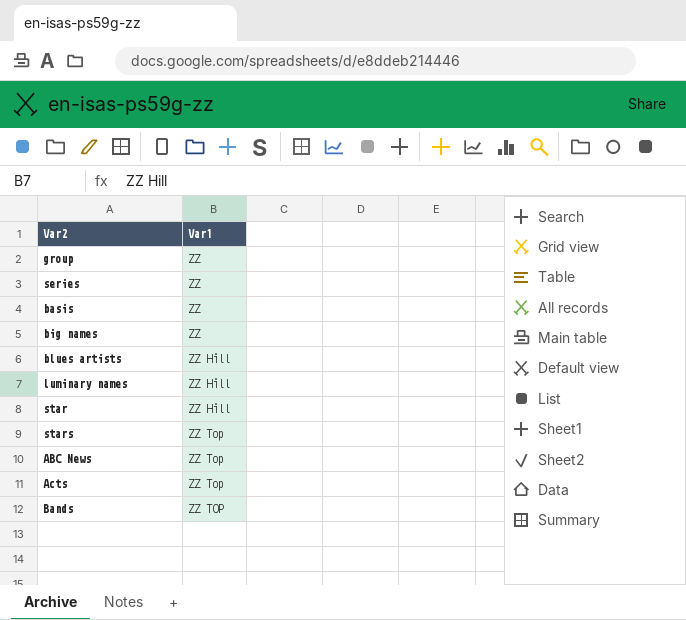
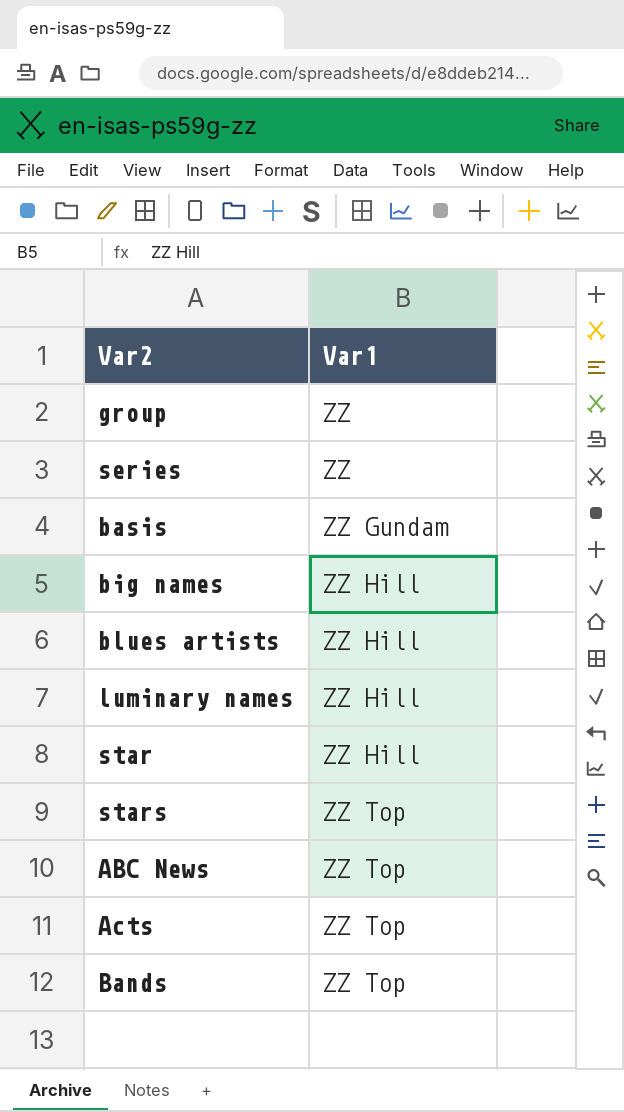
basis | Var1: ZZ -> ZZ Gundam
big names | Var1: ZZ -> ZZ Hill
Bands | Var1: ZZ TOP -> ZZ Top

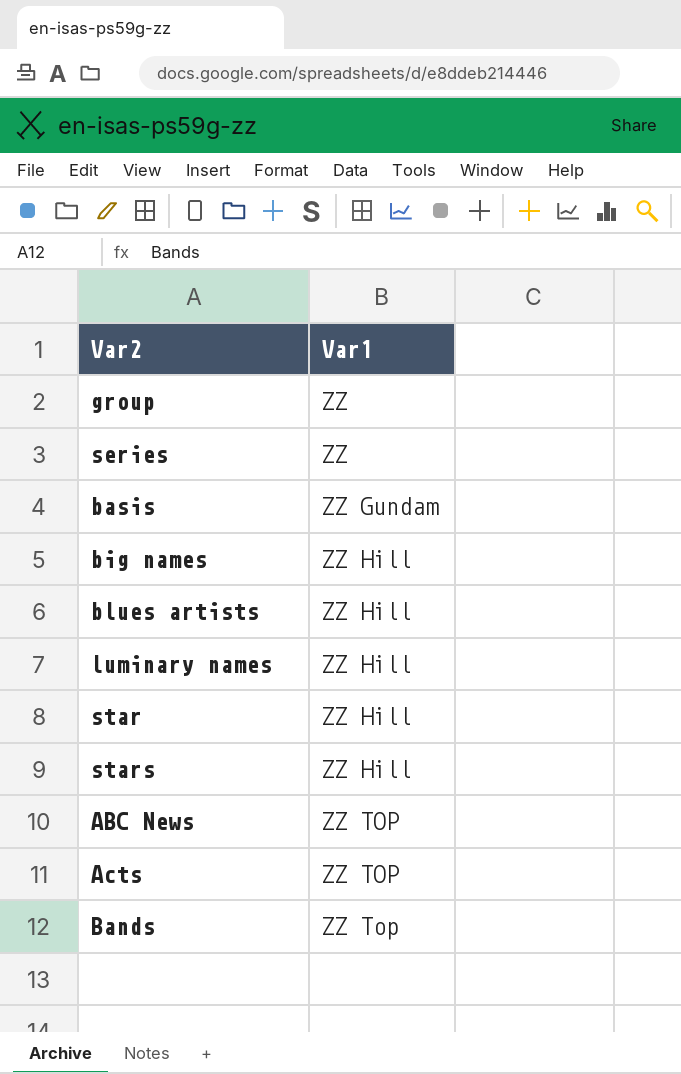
stars | Var1: ZZ Top -> ZZ Hill
ABC News | Var1: ZZ Top -> ZZ TOP
Acts | Var1: ZZ Top -> ZZ TOP

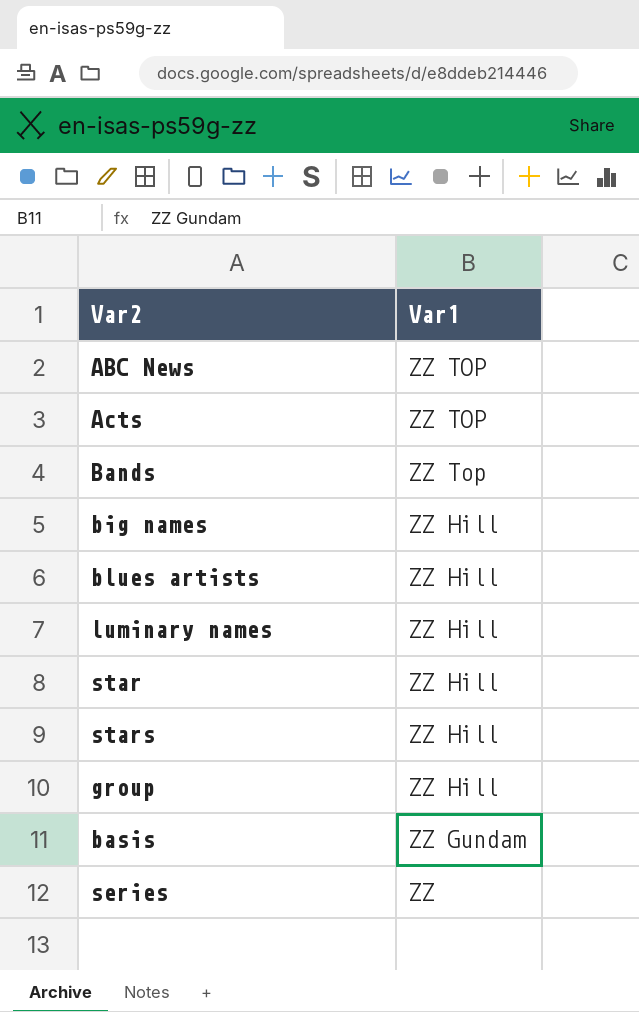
row order: Var1 ascending -> Var1 descending
group | Var1: ZZ -> ZZ Hill

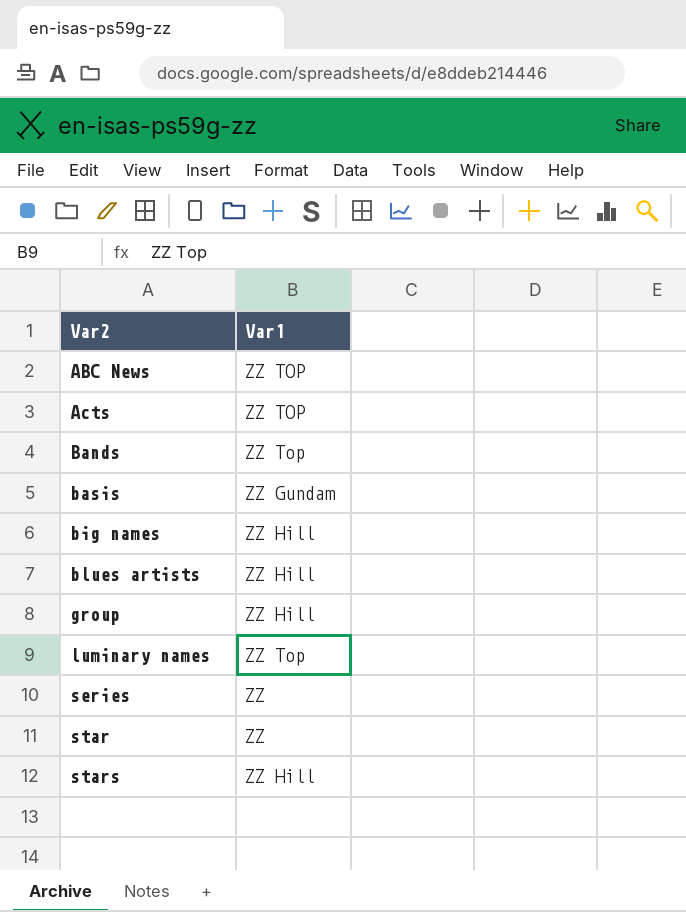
row order: Var1 descending -> Var2 ascending
luminary names | Var1: ZZ Hill -> ZZ Top
star | Var1: ZZ Hill -> ZZ

